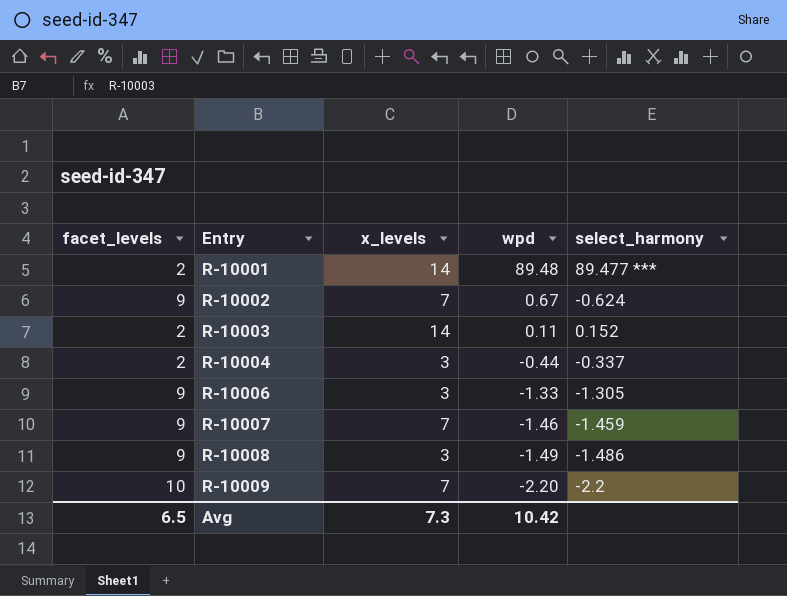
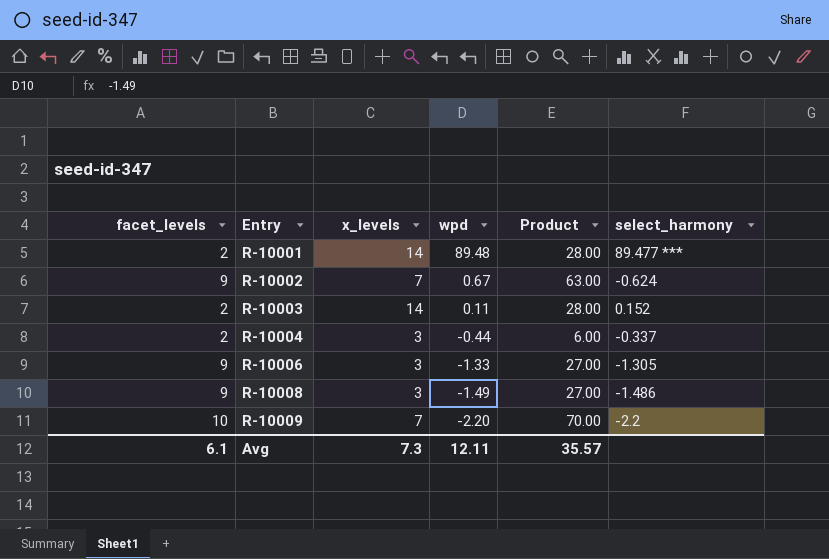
column Product | formula: none -> [facet_levels] * [x_levels]
row R-10007: 9 | 7 | -1.46 | -1.459 -> none
Avg | facet_levels: 6.5 -> 6.1
Avg | wpd: 10.42 -> 12.11

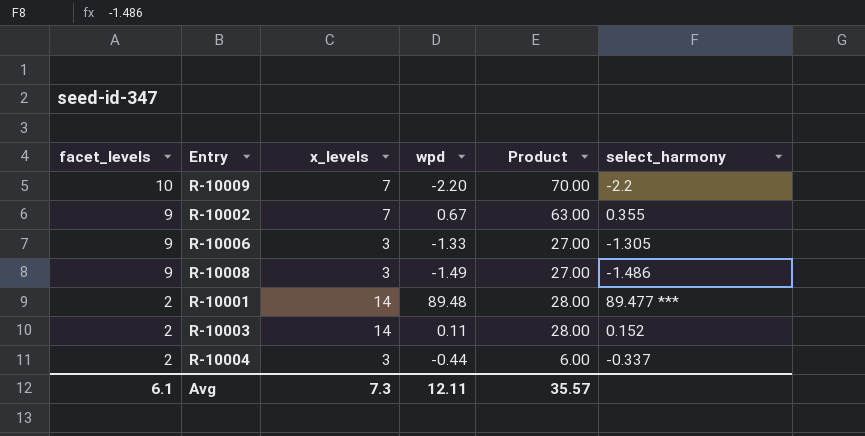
row order: Entry ascending -> facet_levels descending
R-10002 | select_harmony: -0.624 -> 0.355

